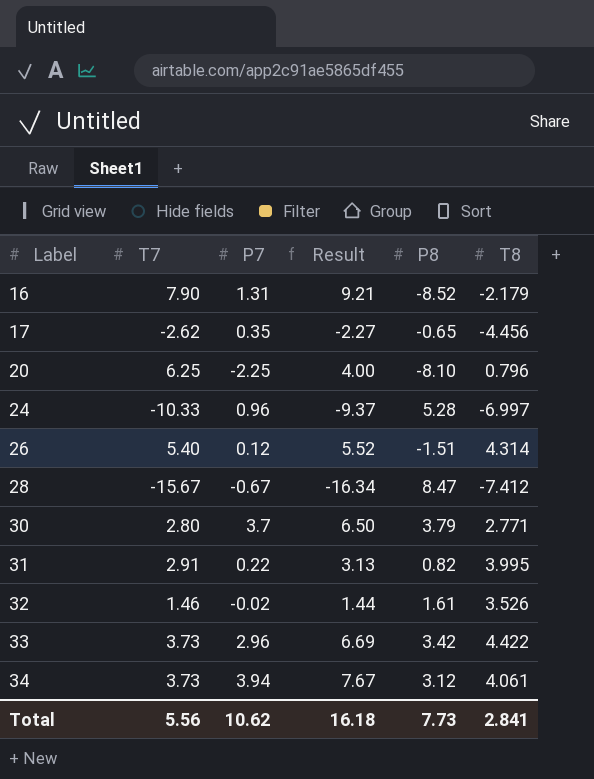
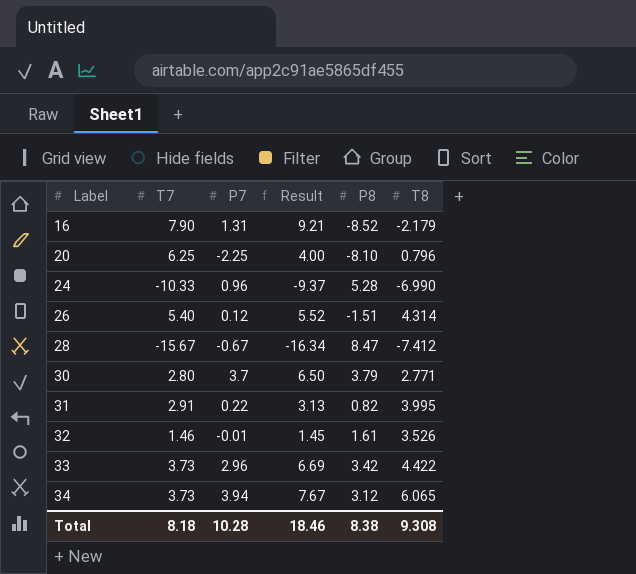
row 17: -2.62 | 0.35 | -2.27 | -0.65 | -4.456 -> none
24 | T8: -6.997 -> -6.990
32 | P7: -0.02 -> -0.01
32 | Result: 1.44 -> 1.45
34 | T8: 4.061 -> 6.065
Total | T7: 5.56 -> 8.18
Total | P7: 10.62 -> 10.28
Total | Result: 16.18 -> 18.46
Total | P8: 7.73 -> 8.38
Total | T8: 2.841 -> 9.308

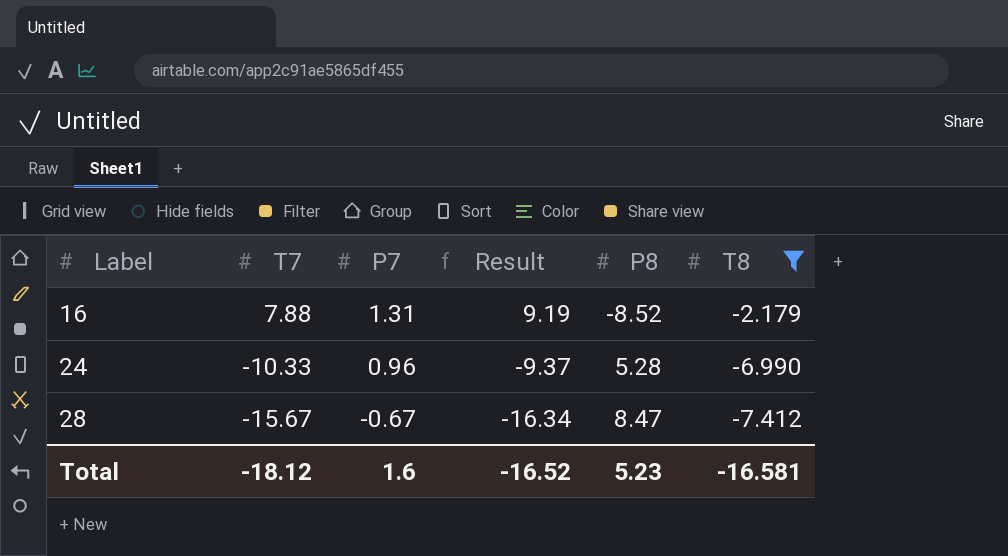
filter: none -> T8 <= -2.179
16 | T7: 7.90 -> 7.88
16 | Result: 9.21 -> 9.19
Total | T7: 8.18 -> -18.12
Total | P7: 10.28 -> 1.6
Total | Result: 18.46 -> -16.52
Total | P8: 8.38 -> 5.23
Total | T8: 9.308 -> -16.581

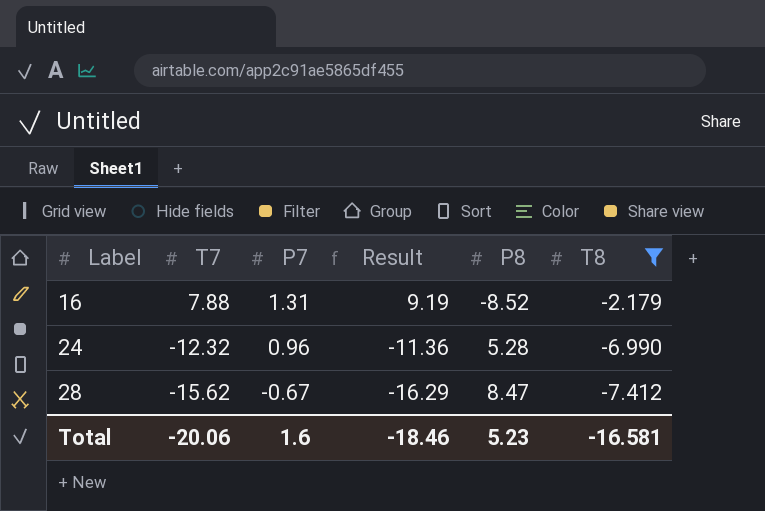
24 | T7: -10.33 -> -12.32
24 | Result: -9.37 -> -11.36
28 | T7: -15.67 -> -15.62
28 | Result: -16.34 -> -16.29
Total | T7: -18.12 -> -20.06
Total | Result: -16.52 -> -18.46

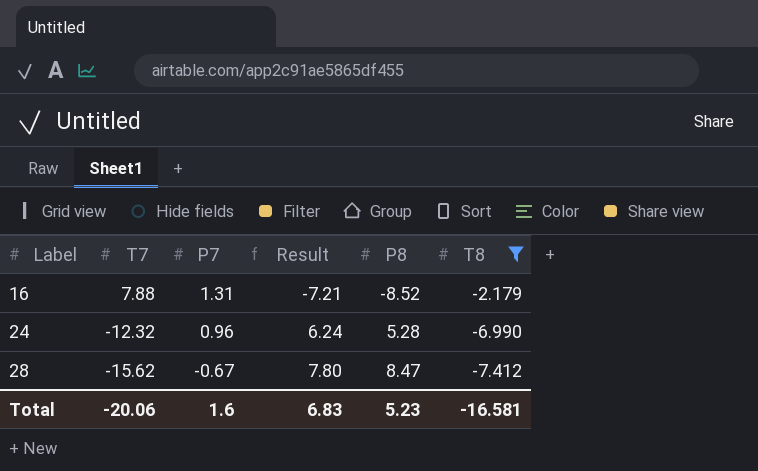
column Result | formula: [T7] + [P7] -> [P7] + [P8]
Total | Result: -18.46 -> 6.83

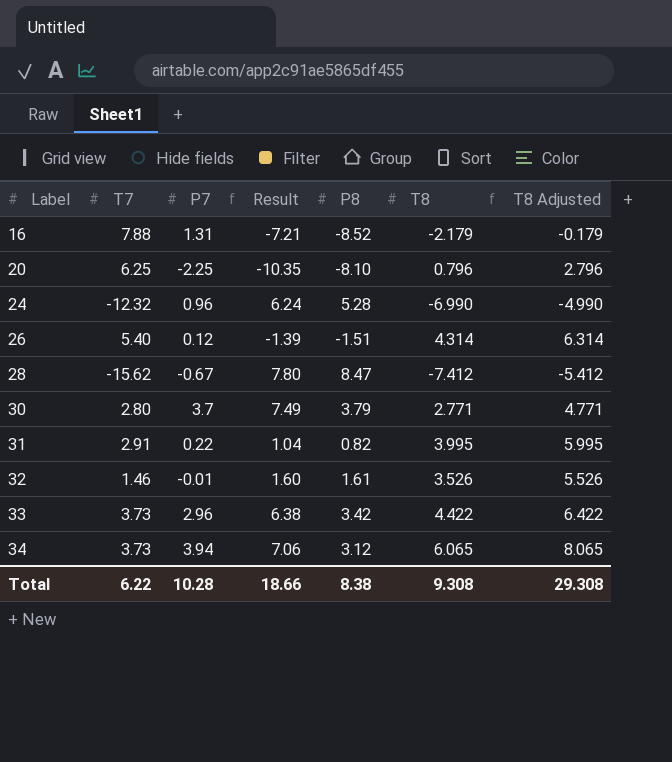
filter: T8 <= -2.179 -> none
column T8 Adjusted | formula: none -> [T8] + 2
Total | T7: -20.06 -> 6.22
Total | P7: 1.6 -> 10.28
Total | Result: 6.83 -> 18.66
Total | P8: 5.23 -> 8.38
Total | T8: -16.581 -> 9.308

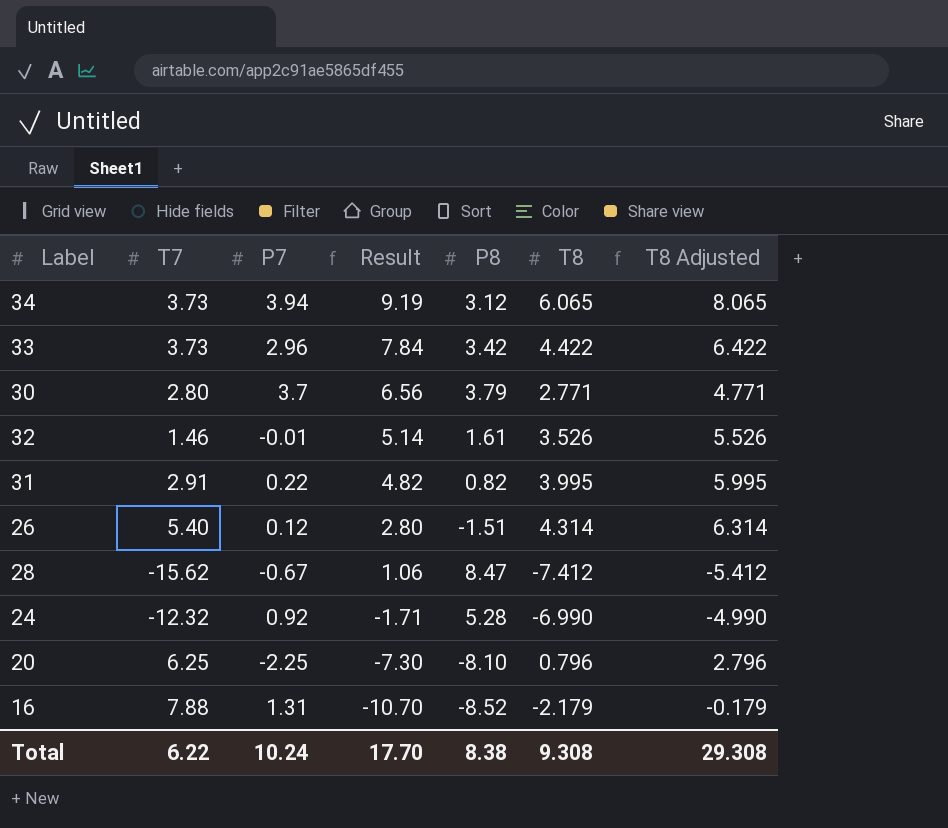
row order: Label ascending -> Result descending
column Result | formula: [P7] + [P8] -> [P8] + [T8]
24 | P7: 0.96 -> 0.92
Total | P7: 10.28 -> 10.24
Total | Result: 18.66 -> 17.70

